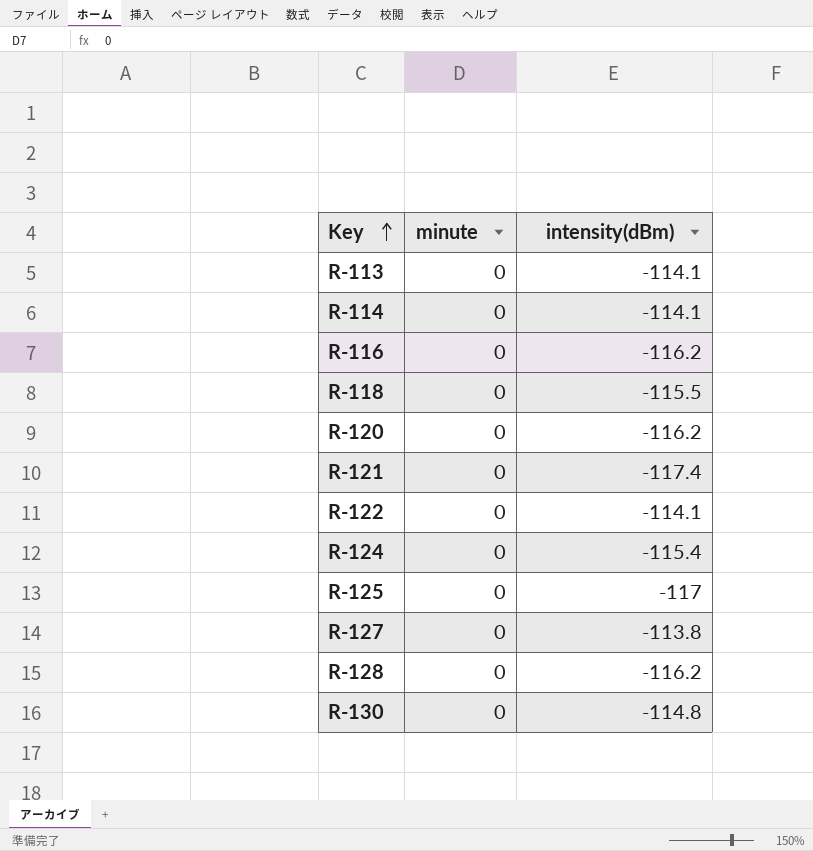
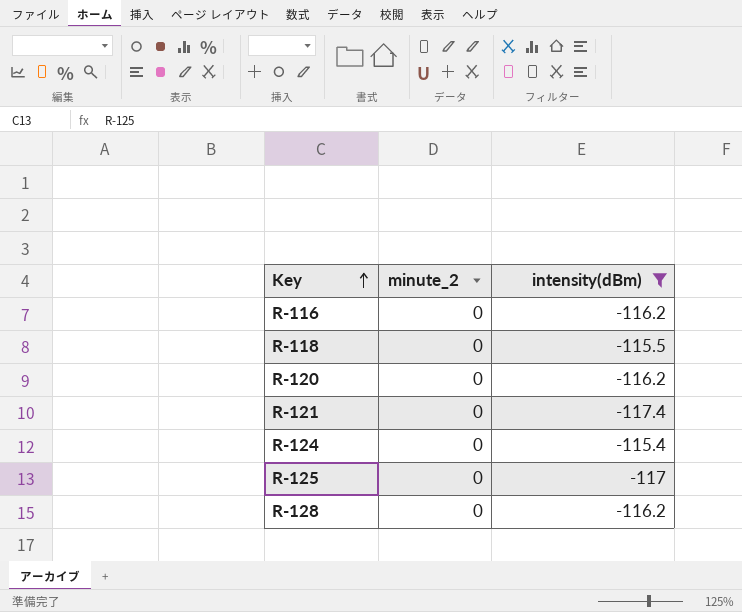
filter: none -> intensity(dBm) <= -115.4
column name: minute -> minute_2

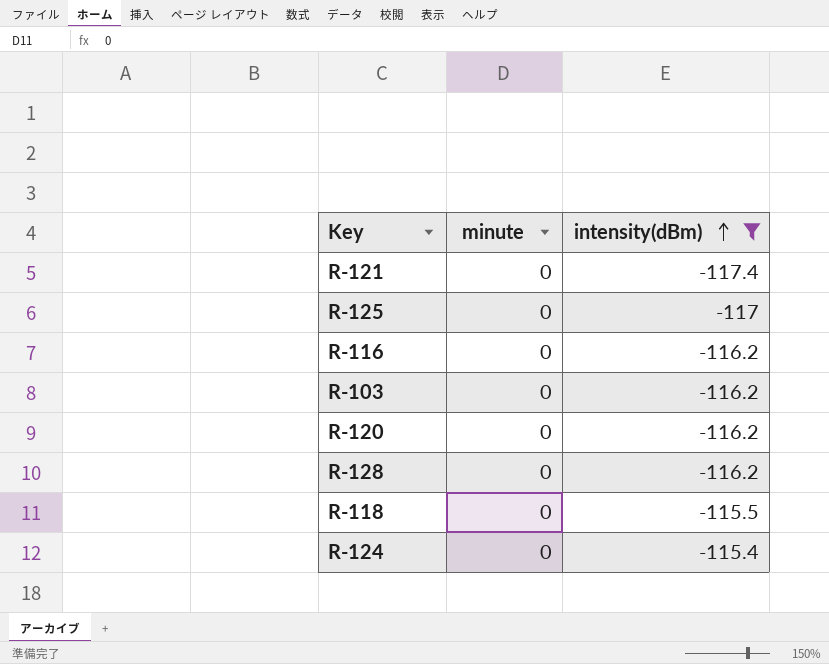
row order: Key ascending -> intensity(dBm) ascending
column name: minute_2 -> minute
row R-103: none -> 0 | -116.2

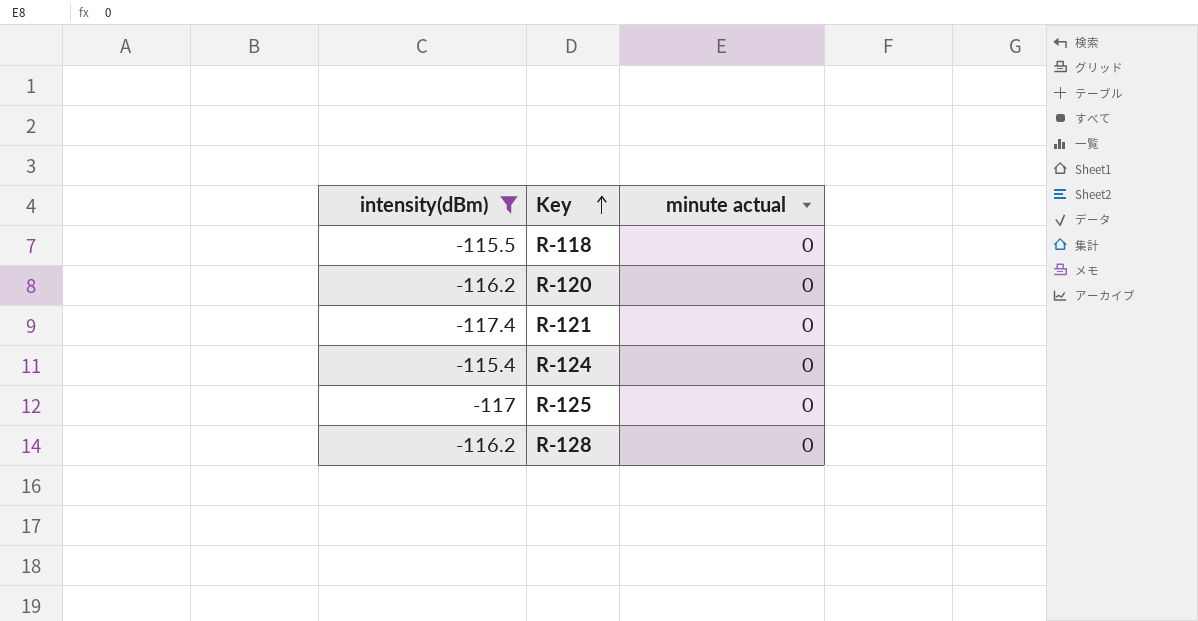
row order: intensity(dBm) ascending -> Key ascending
column intensity(dBm) | position: 3 -> 1
column name: minute -> minute actual
row R-116: 0 | -116.2 -> none
row R-103: 0 | -116.2 -> none

